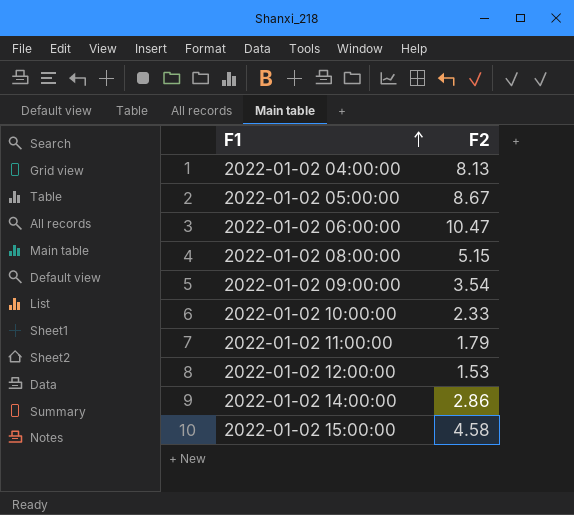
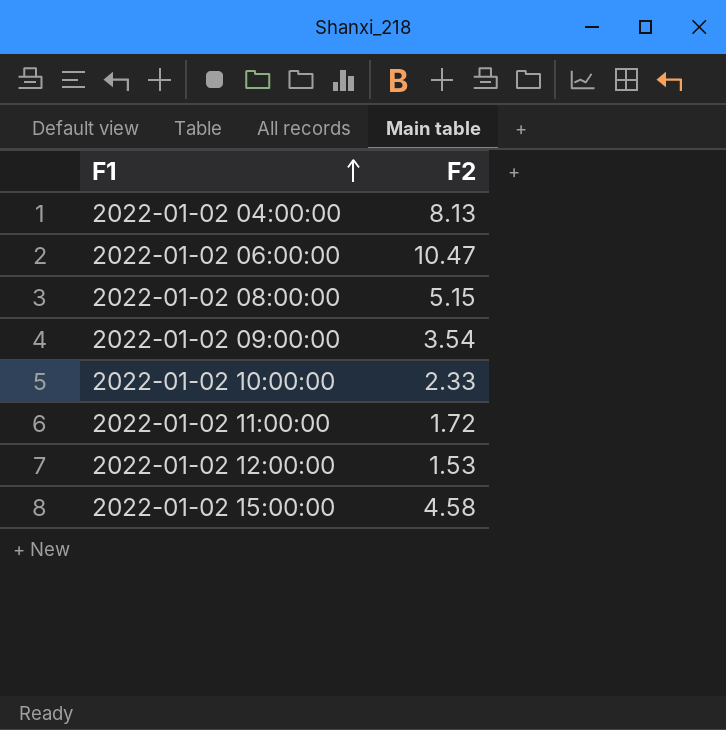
row 2022-01-02 05:00:00: 8.67 -> none
row 2022-01-02 14:00:00: 2.86 -> none
2022-01-02 11:00:00 | F2: 1.79 -> 1.72

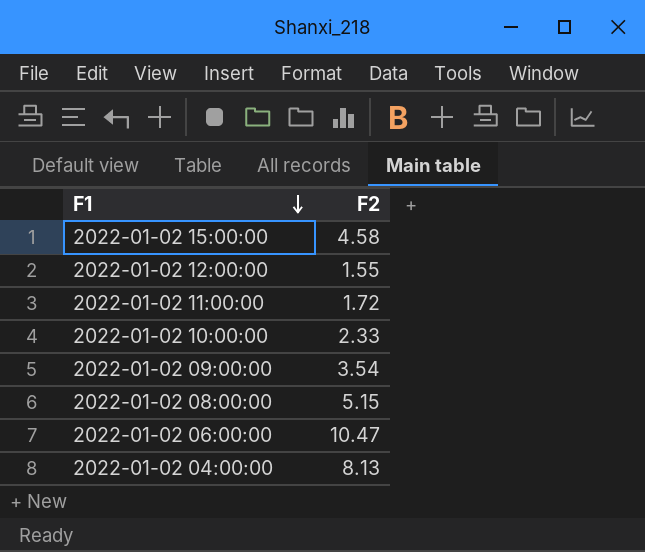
row order: F1 ascending -> F1 descending
2022-01-02 12:00:00 | F2: 1.53 -> 1.55

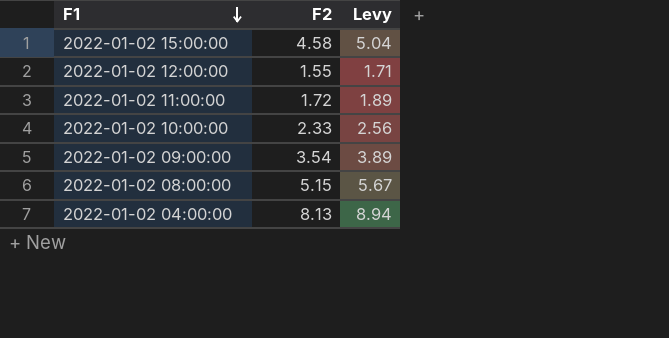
column Levy | formula: none -> [F2] * 1.1
row 2022-01-02 06:00:00: 10.47 -> none

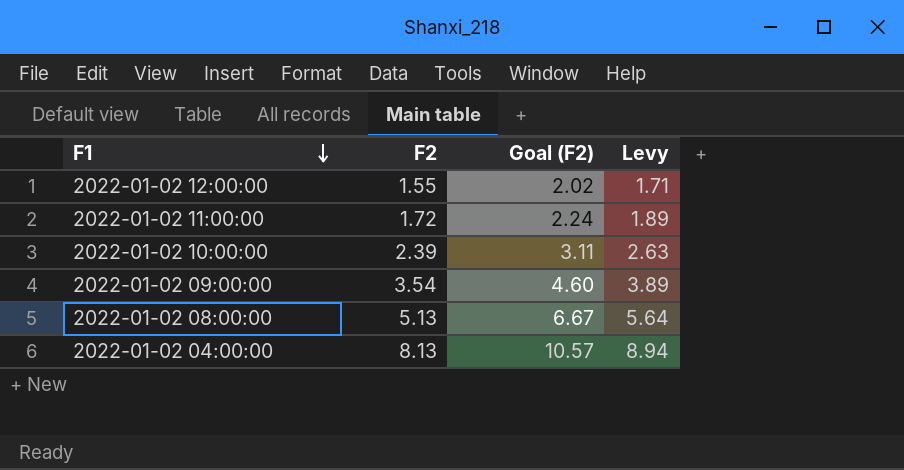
column Goal (F2) | formula: none -> [F2] * 1.3
row 2022-01-02 15:00:00: 4.58 | 5.04 -> none
2022-01-02 10:00:00 | F2: 2.33 -> 2.39
2022-01-02 10:00:00 | Levy: 2.56 -> 2.63
2022-01-02 08:00:00 | F2: 5.15 -> 5.13
2022-01-02 08:00:00 | Levy: 5.67 -> 5.64

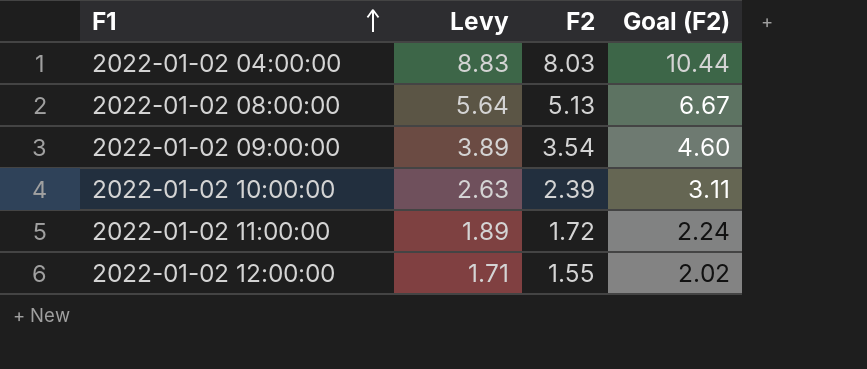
row order: F1 descending -> F1 ascending
column Levy | position: 4 -> 2
2022-01-02 04:00:00 | Levy: 8.94 -> 8.83
2022-01-02 04:00:00 | F2: 8.13 -> 8.03
2022-01-02 04:00:00 | Goal (F2): 10.57 -> 10.44

